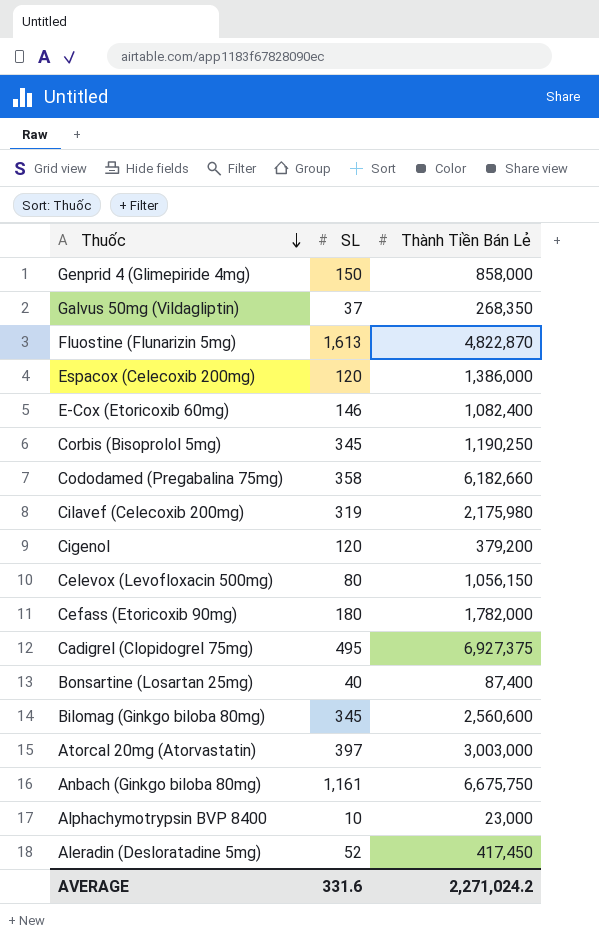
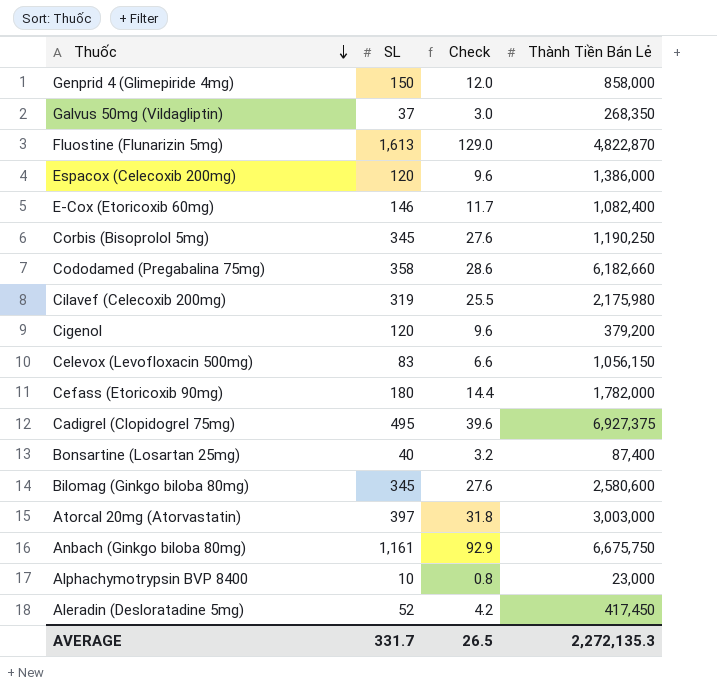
column Check | formula: none -> [SL] * 0.08
Celevox (Levofloxacin 500mg) | SL: 80 -> 83
Bilomag (Ginkgo biloba 80mg) | Thành Tiền Bán Lẻ: 2,560,600 -> 2,580,600
AVERAGE | SL: 331.6 -> 331.7
AVERAGE | Thành Tiền Bán Lẻ: 2,271,024.2 -> 2,272,135.3

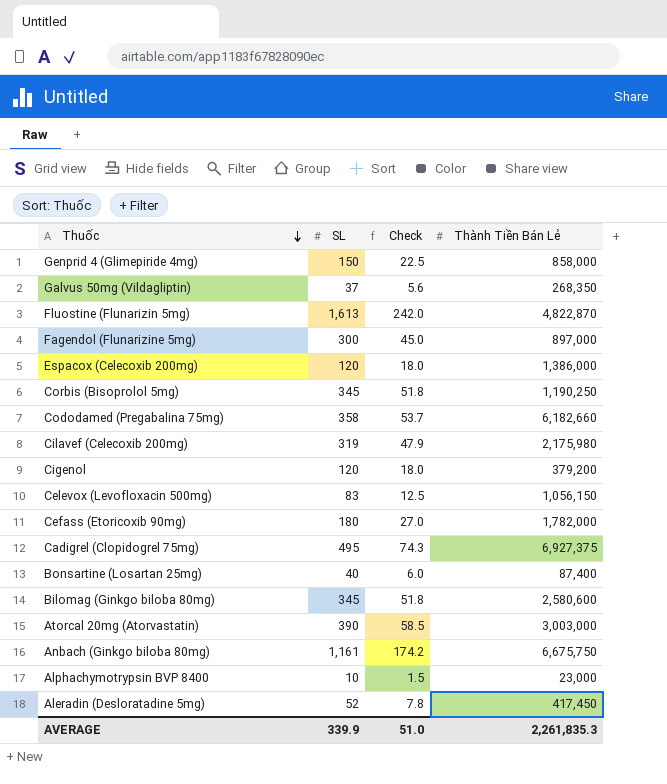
column Check | formula: [SL] * 0.08 -> [SL] * 0.15
row E-Cox (Etoricoxib 60mg): 146 | 11.7 | 1,082,400 -> none
row Fagendol (Flunarizine 5mg): none -> 300 | 45.0 | 897,000
Atorcal 20mg (Atorvastatin) | SL: 397 -> 390
AVERAGE | SL: 331.7 -> 339.9
AVERAGE | Check: 26.5 -> 51.0
AVERAGE | Thành Tiền Bán Lẻ: 2,272,135.3 -> 2,261,835.3

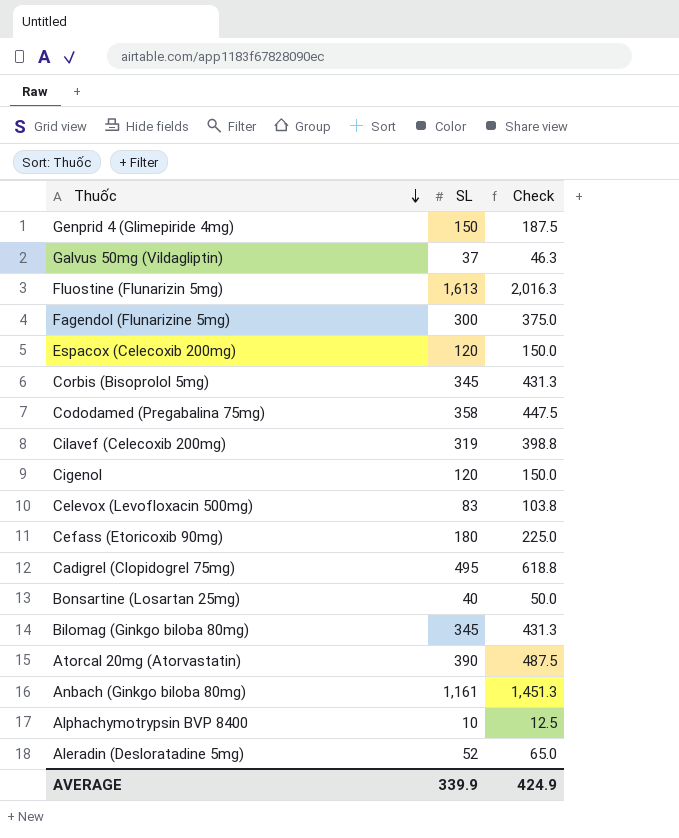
column Thành Tiền Bán Lẻ | position: 4 -> none
column Check | formula: [SL] * 0.15 -> [SL] * 1.25
AVERAGE | Check: 51.0 -> 424.9

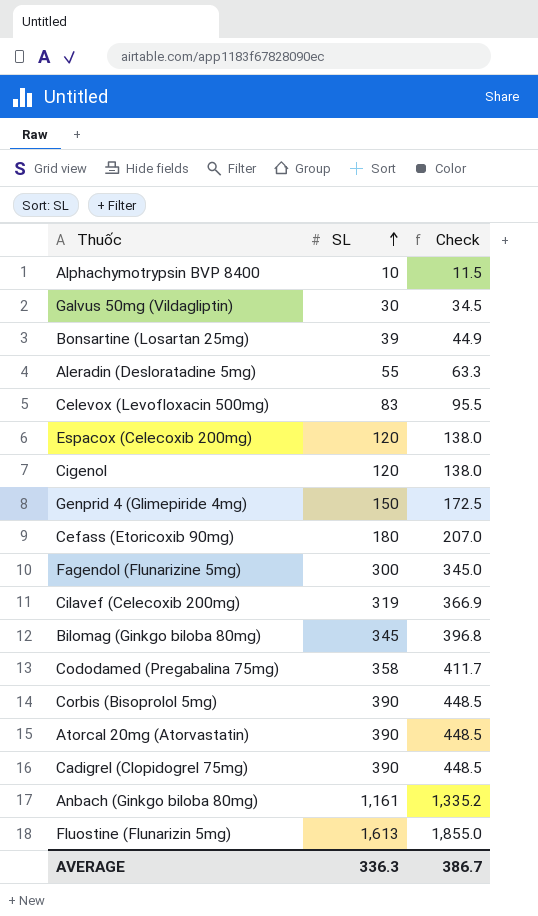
row order: Thuốc descending -> SL ascending
column Check | formula: [SL] * 1.25 -> [SL] * 1.15
Galvus 50mg (Vildagliptin) | SL: 37 -> 30
Bonsartine (Losartan 25mg) | SL: 40 -> 39
Aleradin (Desloratadine 5mg) | SL: 52 -> 55
Corbis (Bisoprolol 5mg) | SL: 345 -> 390
Cadigrel (Clopidogrel 75mg) | SL: 495 -> 390
AVERAGE | SL: 339.9 -> 336.3
AVERAGE | Check: 424.9 -> 386.7

